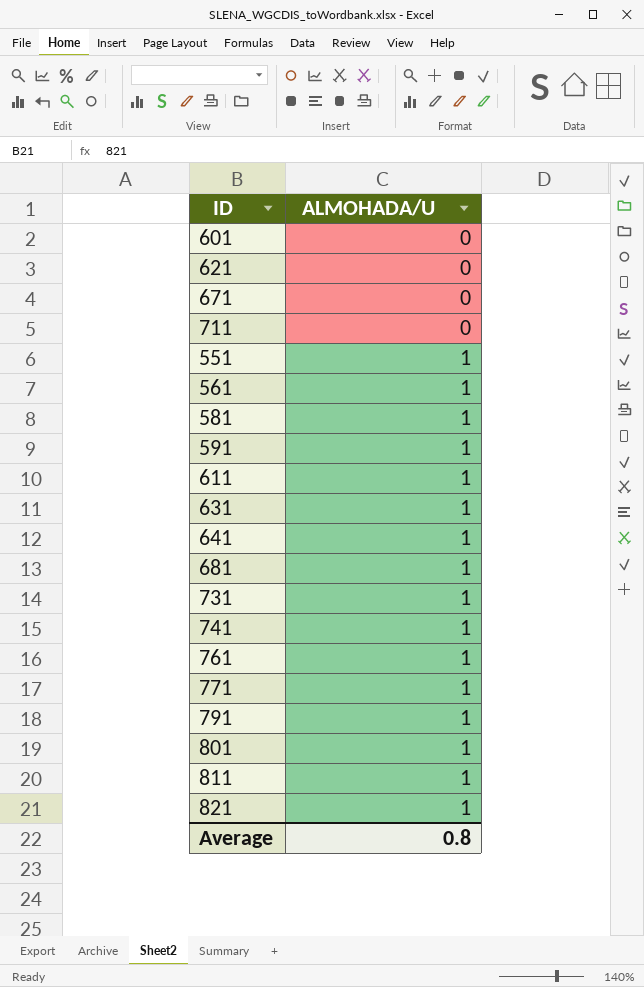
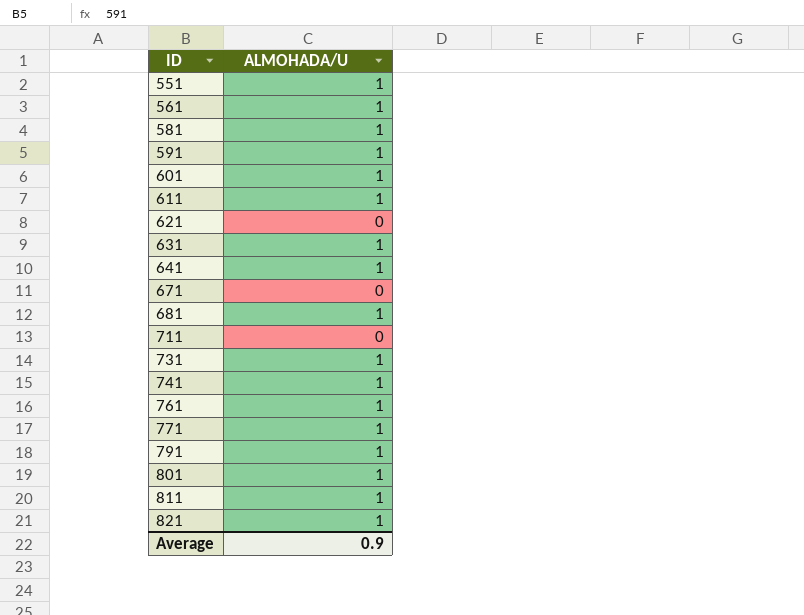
row order: ALMOHADA/U ascending -> ID ascending
601 | ALMOHADA/U: 0 -> 1
Average | ALMOHADA/U: 0.8 -> 0.9

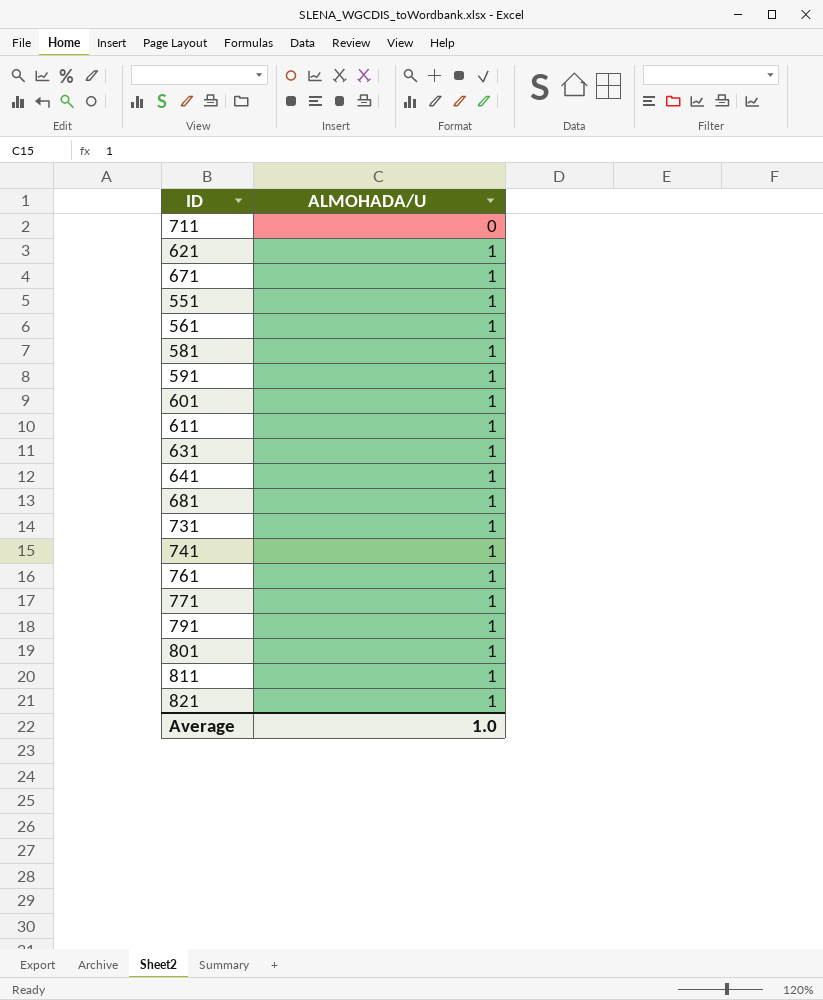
row order: ID ascending -> ALMOHADA/U ascending
621 | ALMOHADA/U: 0 -> 1
671 | ALMOHADA/U: 0 -> 1
Average | ALMOHADA/U: 0.9 -> 1.0

